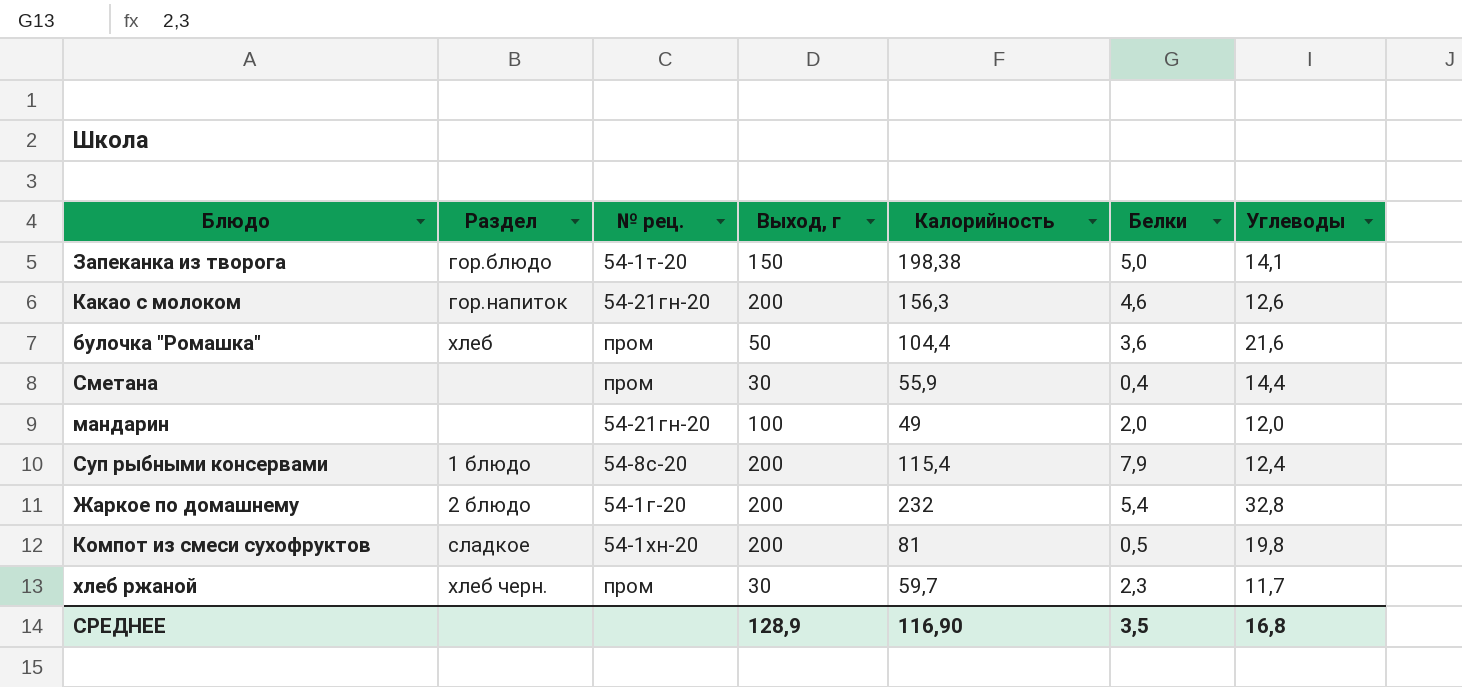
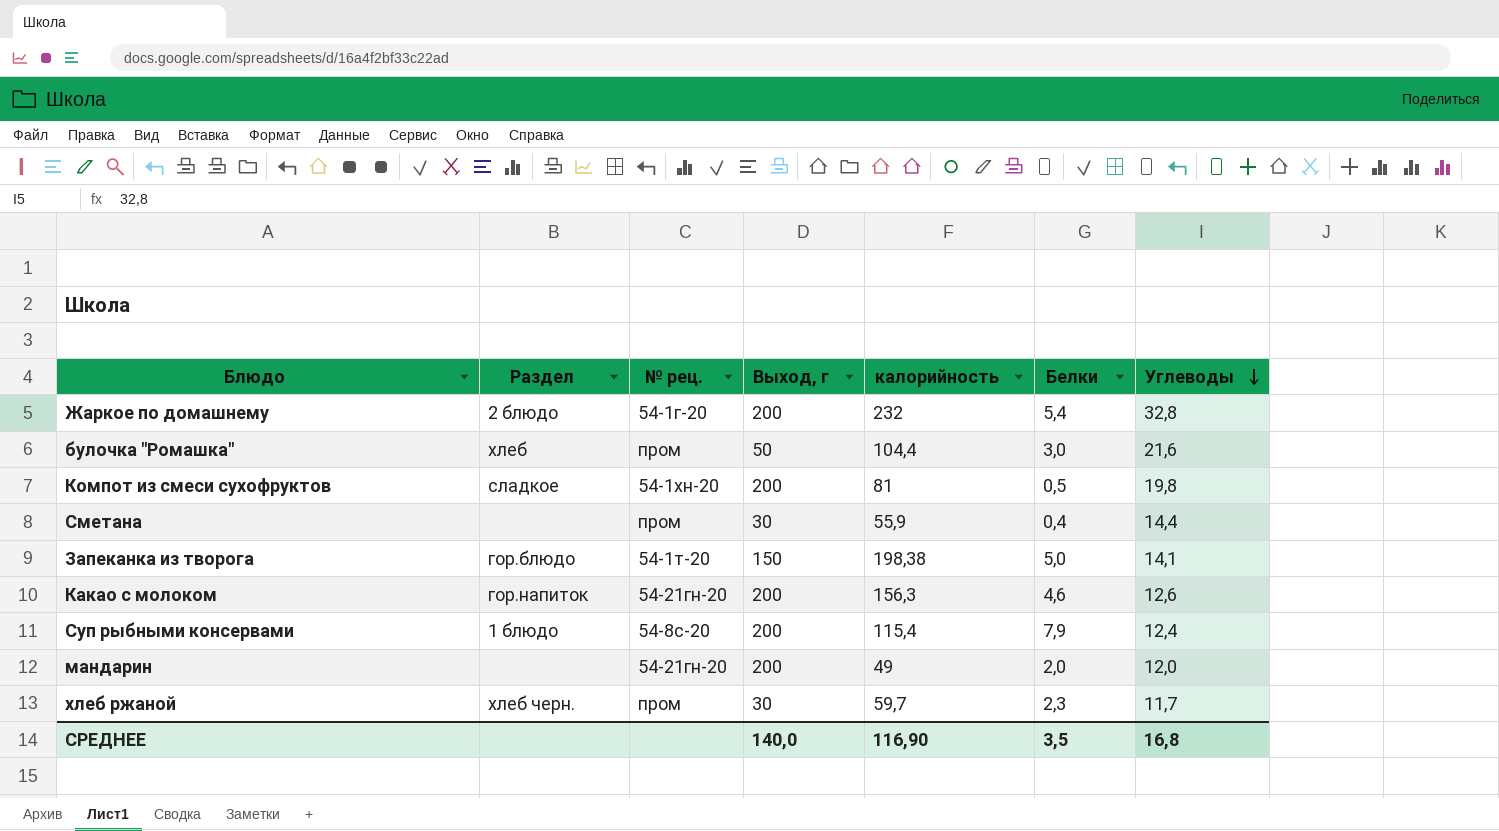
row order: none -> Углеводы descending
column name: Калорийность -> калорийность
булочка "Ромашка" | Белки: 3,6 -> 3,0
мандарин | Выход, г: 100 -> 200
СРЕДНЕЕ | Выход, г: 128,9 -> 140,0

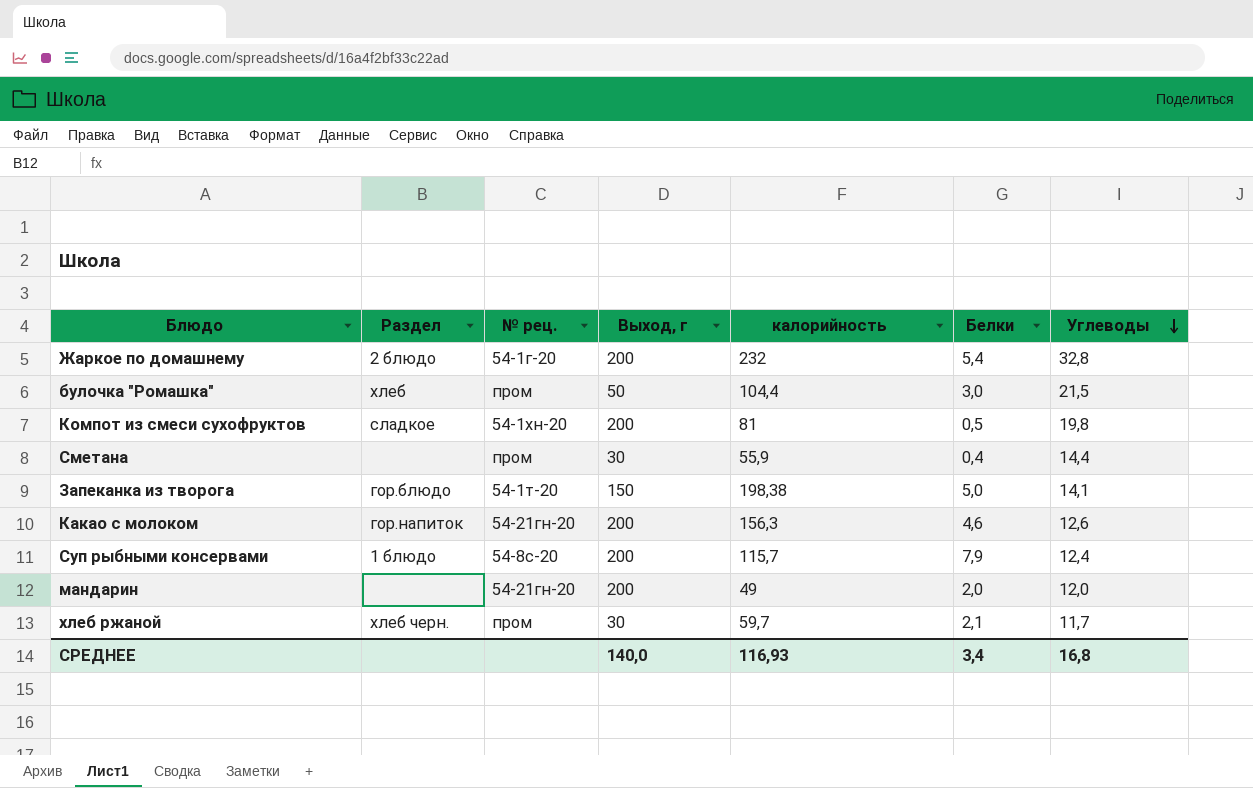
булочка "Ромашка" | Углеводы: 21,6 -> 21,5
Суп рыбными консервами | калорийность: 115,4 -> 115,7
хлеб ржаной | Белки: 2,3 -> 2,1
СРЕДНЕЕ | калорийность: 116,90 -> 116,93
СРЕДНЕЕ | Белки: 3,5 -> 3,4

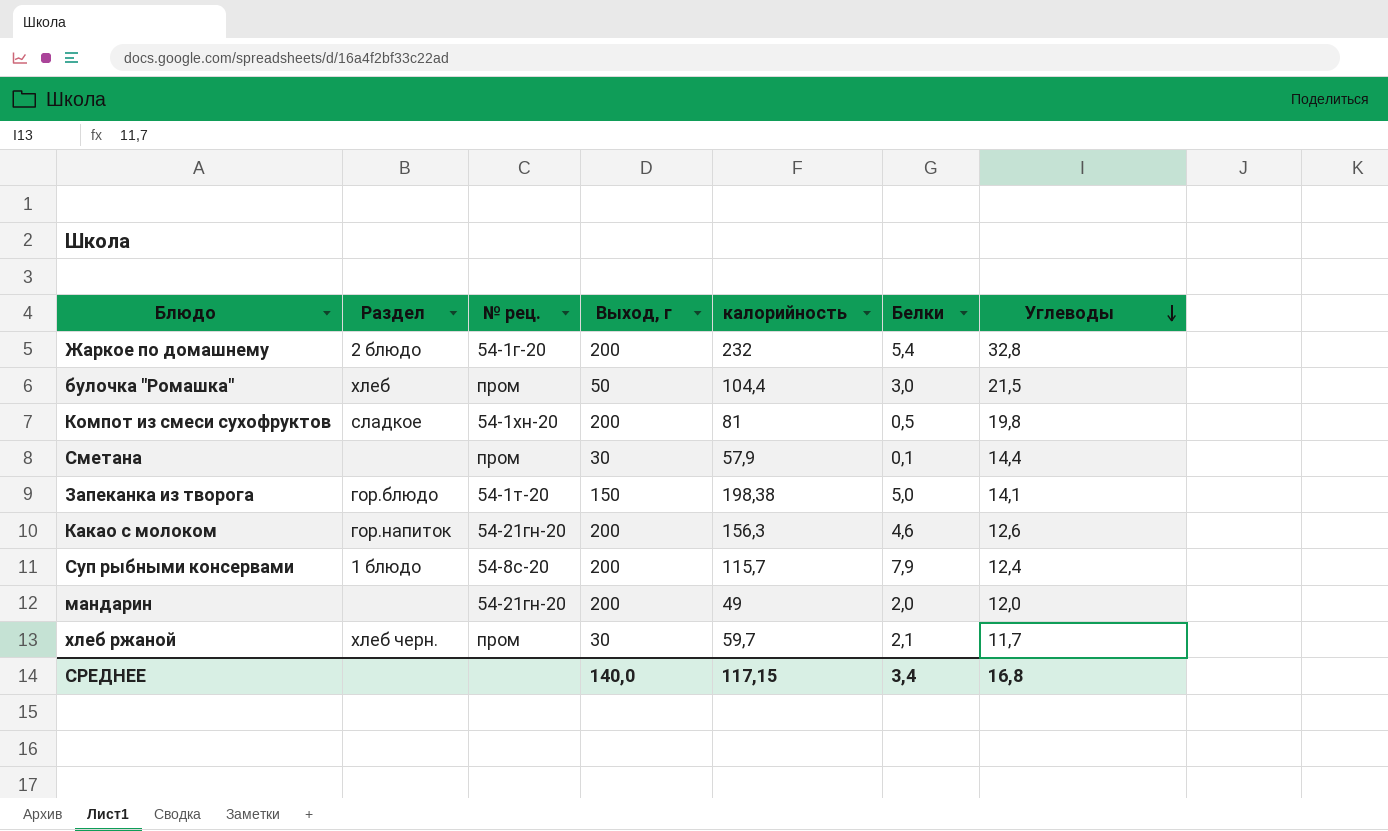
Сметана | калорийность: 55,9 -> 57,9
Сметана | Белки: 0,4 -> 0,1
СРЕДНЕЕ | калорийность: 116,93 -> 117,15

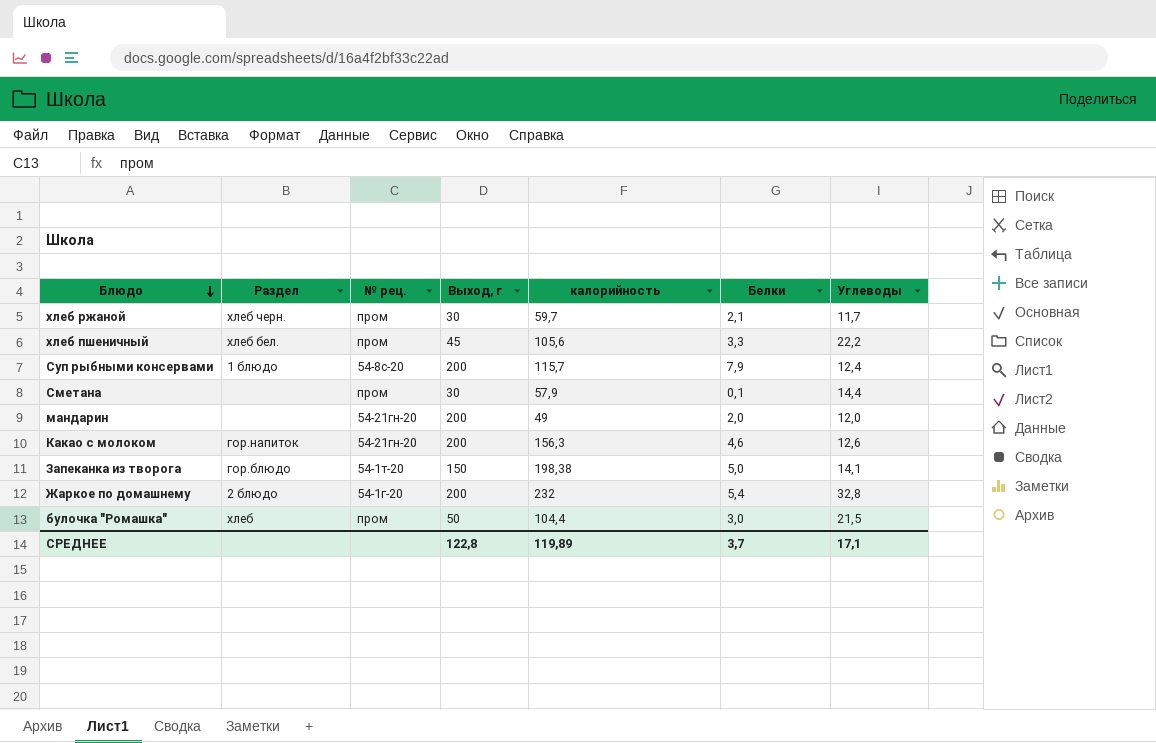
row order: Углеводы descending -> Блюдо descending
row Компот из смеси сухофруктов: сладкое | 54-1хн-20 | 200 | 81 | 0,5 | 19,8 -> none
row хлеб пшеничный: none -> хлеб бел. | пром | 45 | 105,6 | 3,3 | 22,2
СРЕДНЕЕ | Выход, г: 140,0 -> 122,8
СРЕДНЕЕ | калорийность: 117,15 -> 119,89
СРЕДНЕЕ | Белки: 3,4 -> 3,7
СРЕДНЕЕ | Углеводы: 16,8 -> 17,1

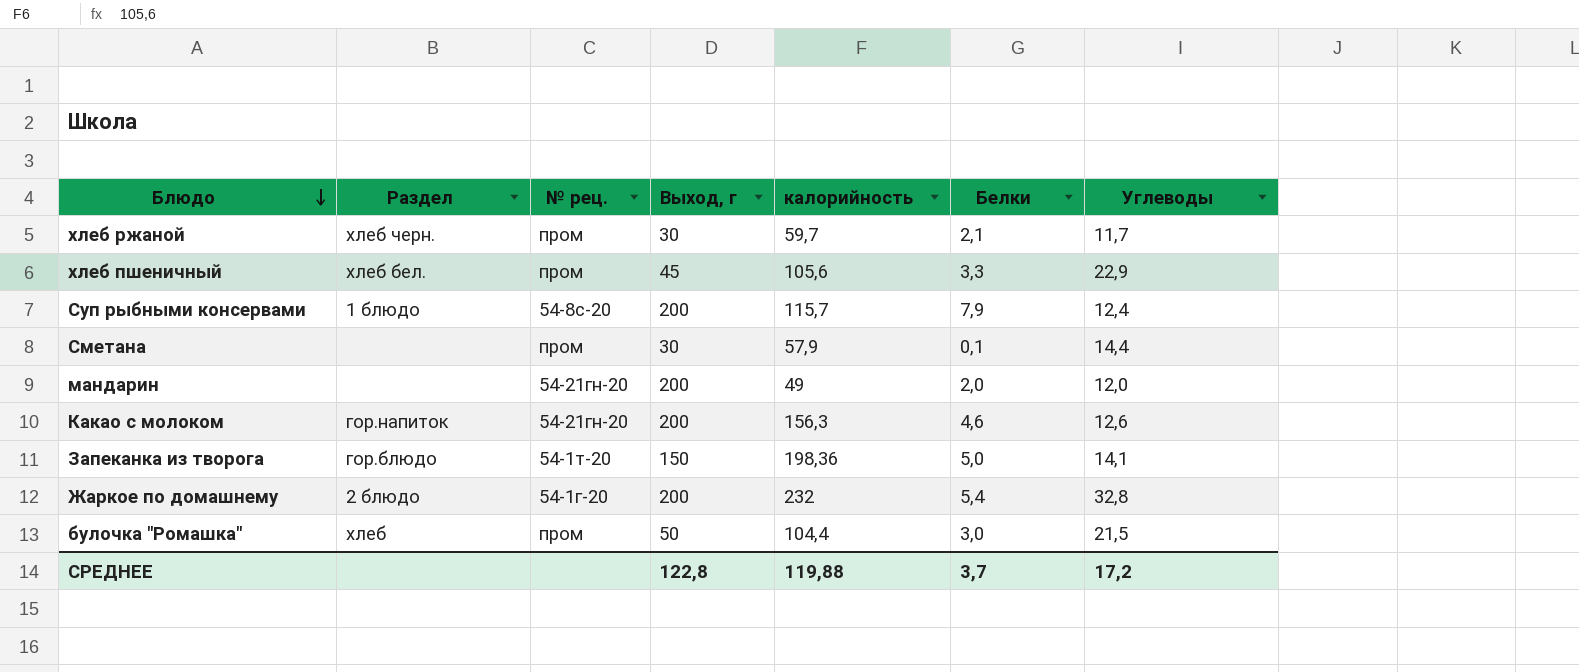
хлеб пшеничный | Углеводы: 22,2 -> 22,9
Запеканка из творога | калорийность: 198,38 -> 198,36
СРЕДНЕЕ | калорийность: 119,89 -> 119,88
СРЕДНЕЕ | Углеводы: 17,1 -> 17,2

